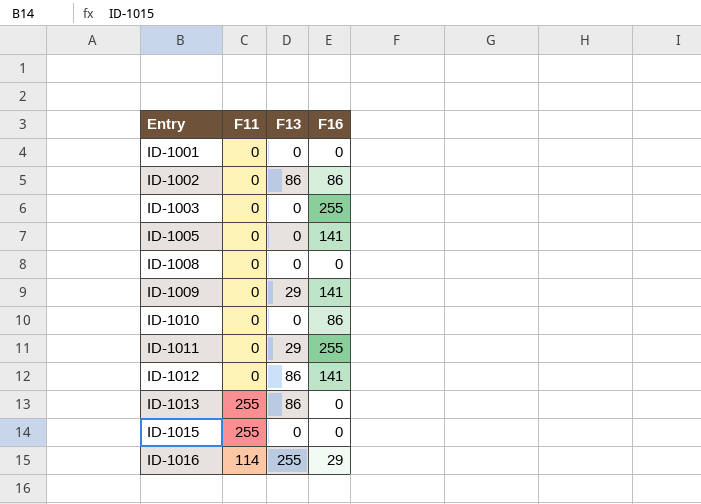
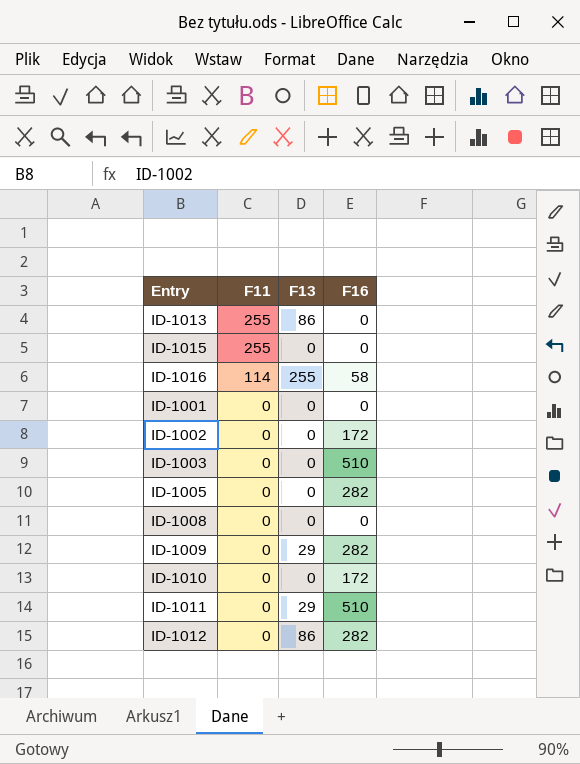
row order: Entry ascending -> F11 descending
ID-1016 | F16: 29 -> 58
ID-1002 | F13: 86 -> 0
ID-1002 | F16: 86 -> 172
ID-1003 | F16: 255 -> 510
ID-1005 | F16: 141 -> 282
ID-1009 | F16: 141 -> 282
ID-1010 | F16: 86 -> 172
ID-1011 | F16: 255 -> 510
ID-1012 | F16: 141 -> 282

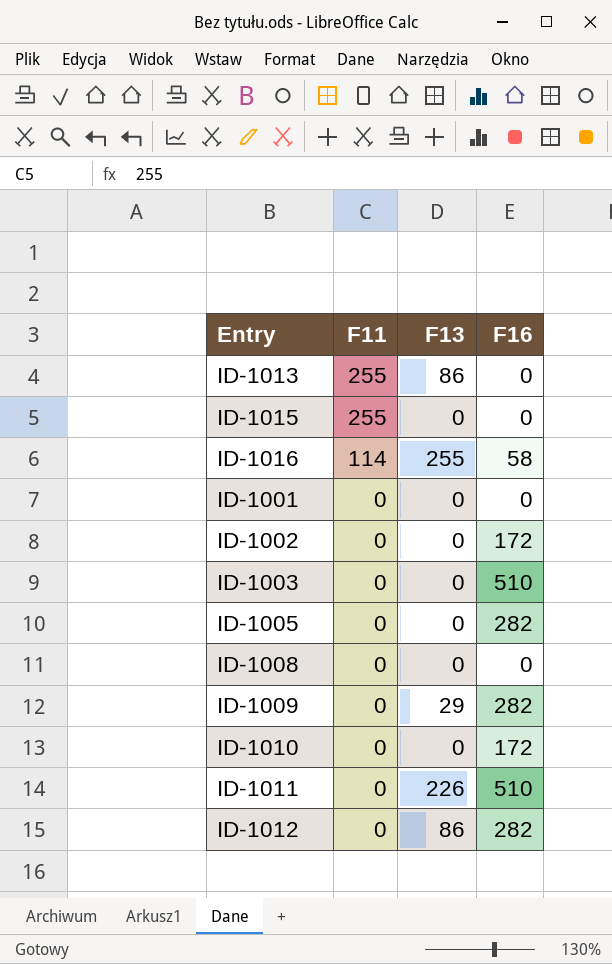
ID-1011 | F13: 29 -> 226

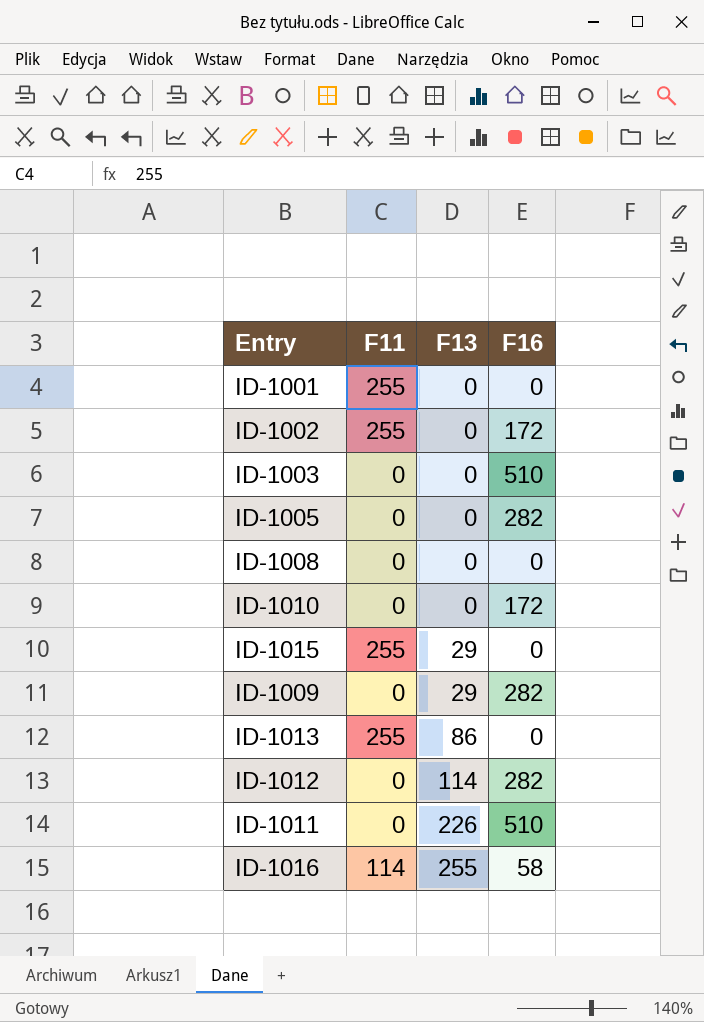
row order: F11 descending -> F13 ascending
ID-1001 | F11: 0 -> 255
ID-1002 | F11: 0 -> 255
ID-1015 | F13: 0 -> 29
ID-1012 | F13: 86 -> 114

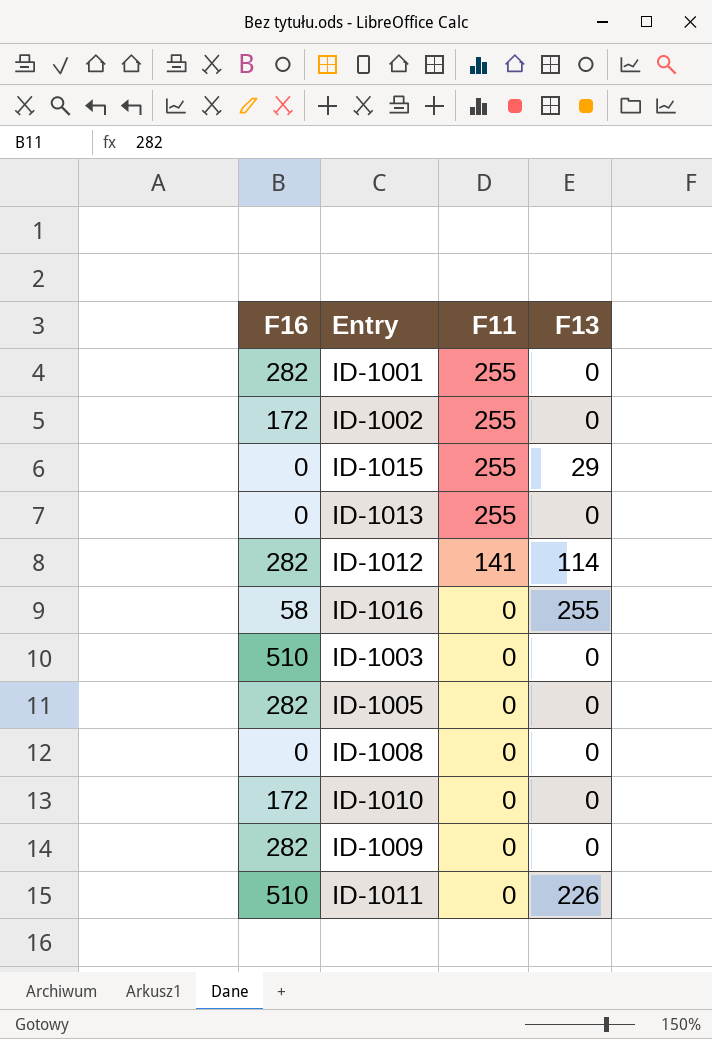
row order: F13 ascending -> F11 descending
column F16 | position: 4 -> 1
ID-1001 | F16: 0 -> 282
ID-1013 | F13: 86 -> 0
ID-1012 | F11: 0 -> 141
ID-1016 | F11: 114 -> 0
ID-1009 | F13: 29 -> 0

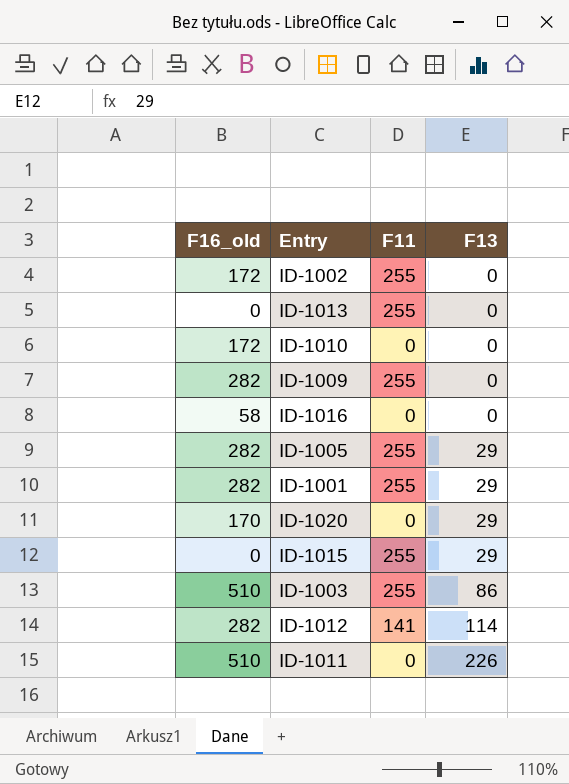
row order: F11 descending -> F13 ascending
column name: F16 -> F16_old
row ID-1008: 0 | 0 | 0 -> none
ID-1009 | F11: 0 -> 255
ID-1016 | F13: 255 -> 0
ID-1005 | F11: 0 -> 255
ID-1005 | F13: 0 -> 29
ID-1001 | F13: 0 -> 29
row ID-1020: none -> 170 | 0 | 29
ID-1003 | F11: 0 -> 255
ID-1003 | F13: 0 -> 86

